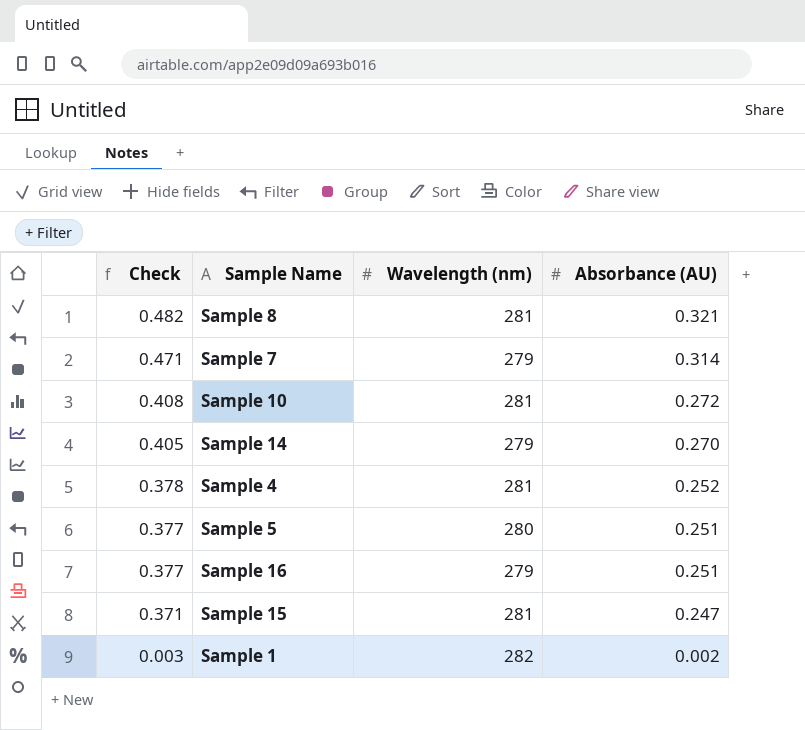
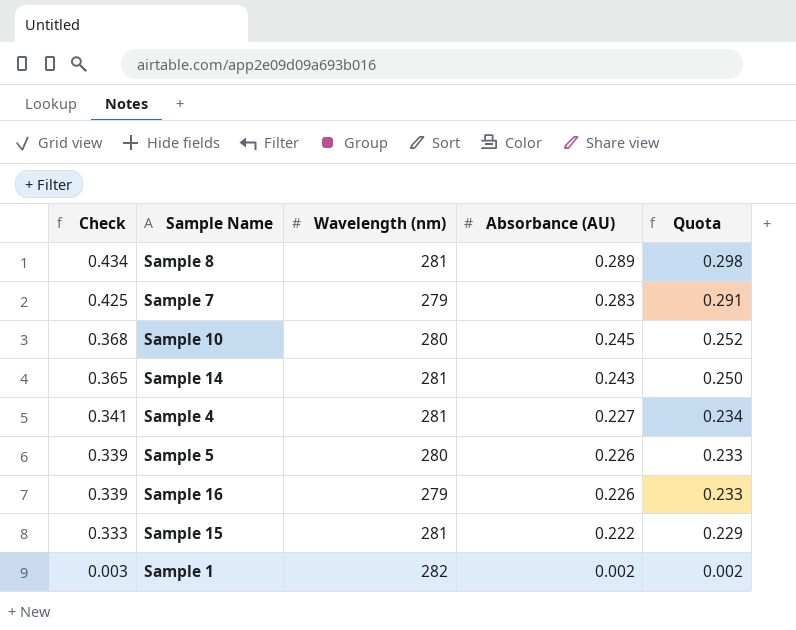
column Quota | formula: none -> [Absorbance (AU)] * 1.03
Sample 8 | Check: 0.482 -> 0.434
Sample 8 | Absorbance (AU): 0.321 -> 0.289
Sample 7 | Check: 0.471 -> 0.425
Sample 7 | Absorbance (AU): 0.314 -> 0.283
Sample 10 | Check: 0.408 -> 0.368
Sample 10 | Wavelength (nm): 281 -> 280
Sample 10 | Absorbance (AU): 0.272 -> 0.245
Sample 14 | Check: 0.405 -> 0.365
Sample 14 | Wavelength (nm): 279 -> 281
Sample 14 | Absorbance (AU): 0.270 -> 0.243
Sample 4 | Check: 0.378 -> 0.341
Sample 4 | Absorbance (AU): 0.252 -> 0.227
Sample 5 | Check: 0.377 -> 0.339
Sample 5 | Absorbance (AU): 0.251 -> 0.226
Sample 16 | Check: 0.377 -> 0.339
Sample 16 | Absorbance (AU): 0.251 -> 0.226
Sample 15 | Check: 0.371 -> 0.333
Sample 15 | Absorbance (AU): 0.247 -> 0.222

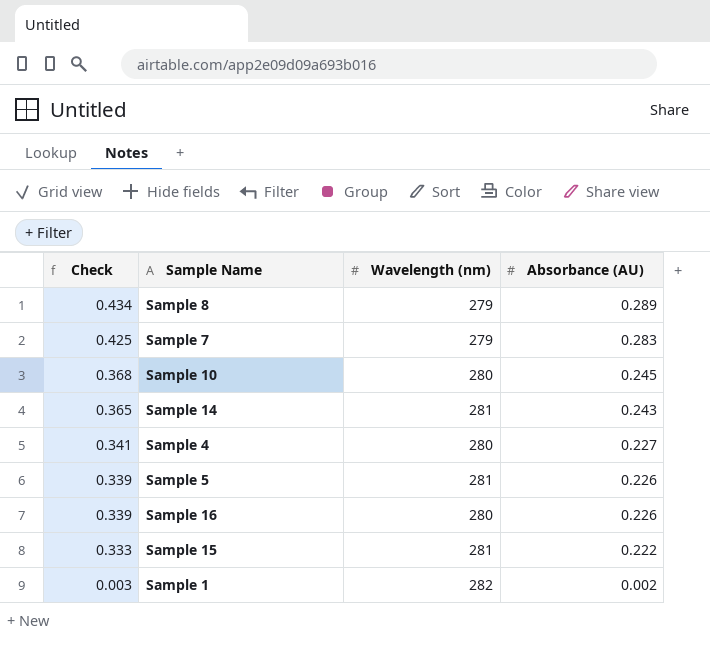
column Quota | formula: [Absorbance (AU)] * 1.03 -> none
Sample 8 | Wavelength (nm): 281 -> 279
Sample 4 | Wavelength (nm): 281 -> 280
Sample 5 | Wavelength (nm): 280 -> 281
Sample 16 | Wavelength (nm): 279 -> 280

